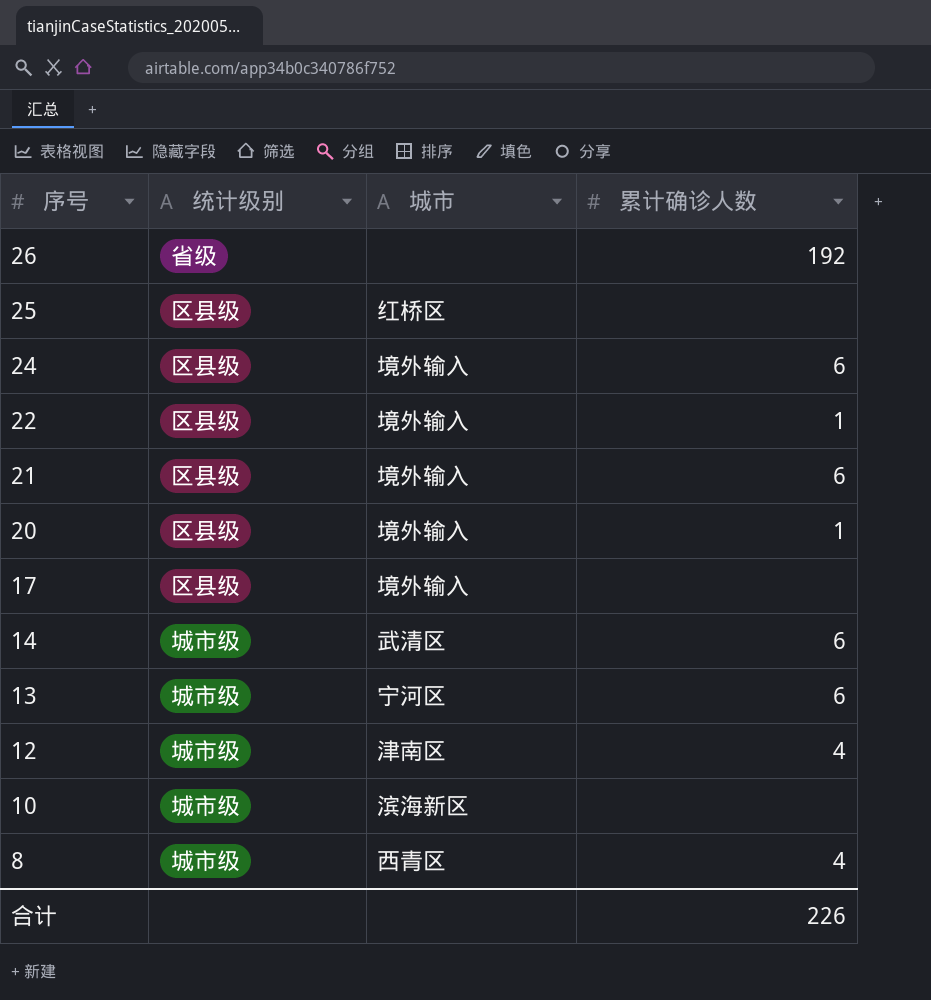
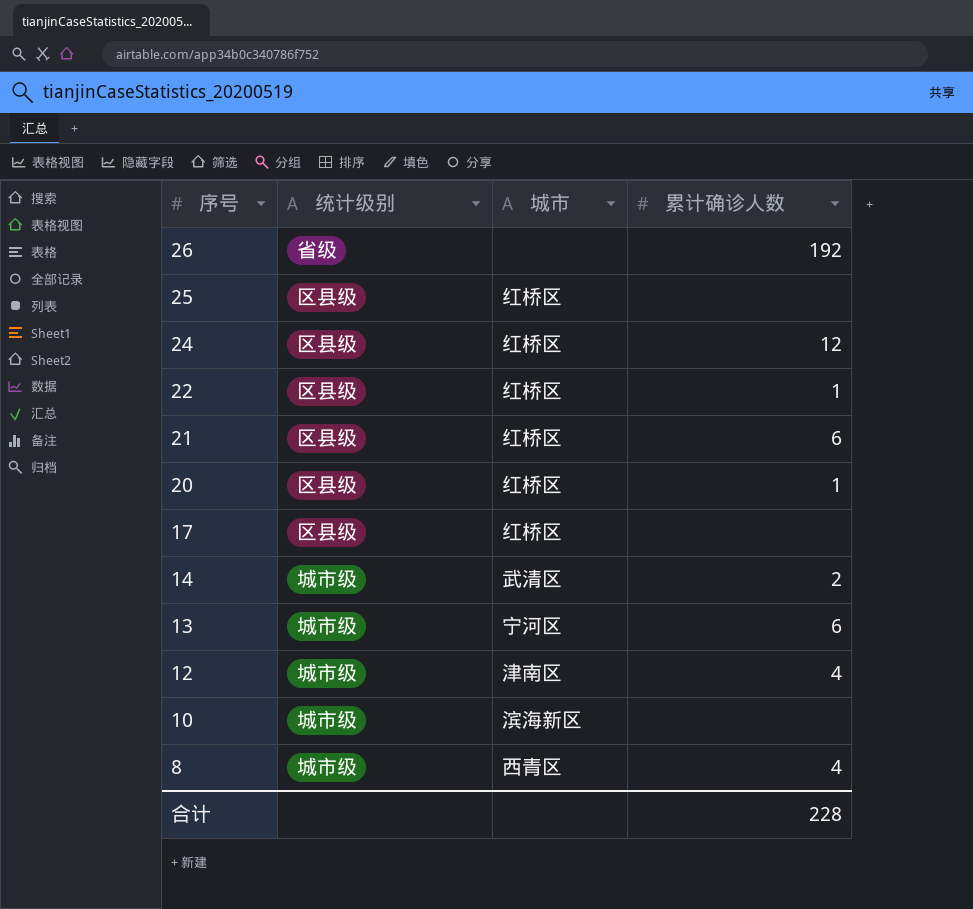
24 | 城市: 境外输入 -> 红桥区
24 | 累计确诊人数: 6 -> 12
22 | 城市: 境外输入 -> 红桥区
21 | 城市: 境外输入 -> 红桥区
20 | 城市: 境外输入 -> 红桥区
17 | 城市: 境外输入 -> 红桥区
14 | 累计确诊人数: 6 -> 2
合计 | 累计确诊人数: 226 -> 228

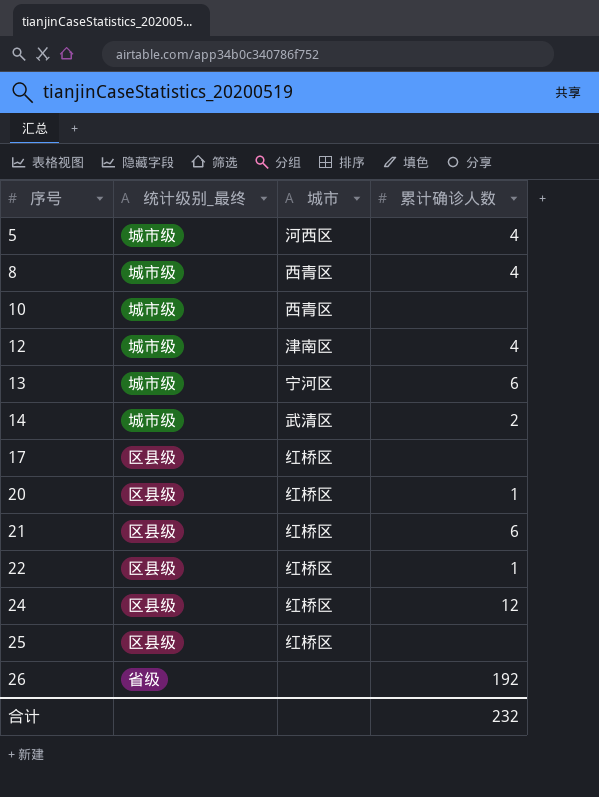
row order: 序号 descending -> 序号 ascending
column name: 统计级别 -> 统计级别_最终
row 5: none -> 城市级 | 河西区 | 4
10 | 城市: 滨海新区 -> 西青区
合计 | 累计确诊人数: 228 -> 232

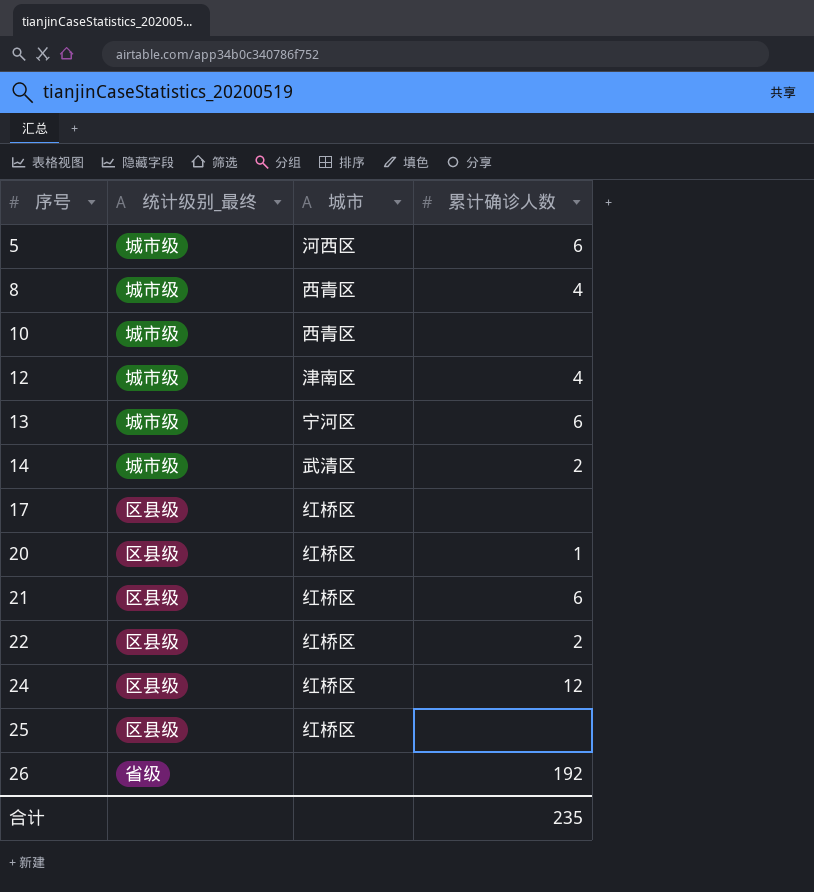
5 | 累计确诊人数: 4 -> 6
22 | 累计确诊人数: 1 -> 2
合计 | 累计确诊人数: 232 -> 235

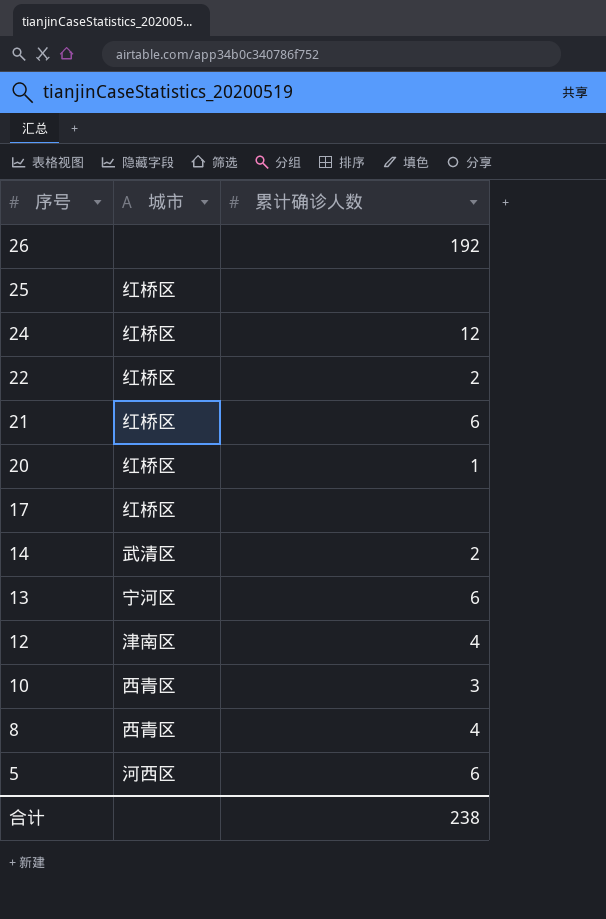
row order: 序号 ascending -> 序号 descending
column 统计级别_最终 | position: 2 -> none
10 | 累计确诊人数: none -> 3
合计 | 累计确诊人数: 235 -> 238

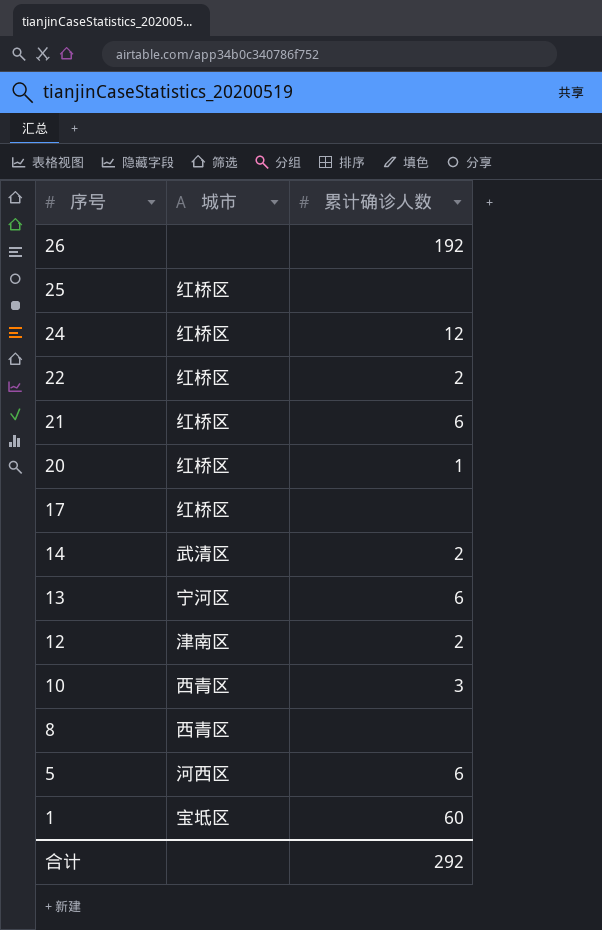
12 | 累计确诊人数: 4 -> 2
8 | 累计确诊人数: 4 -> none
row 1: none -> 宝坻区 | 60
合计 | 累计确诊人数: 238 -> 292

